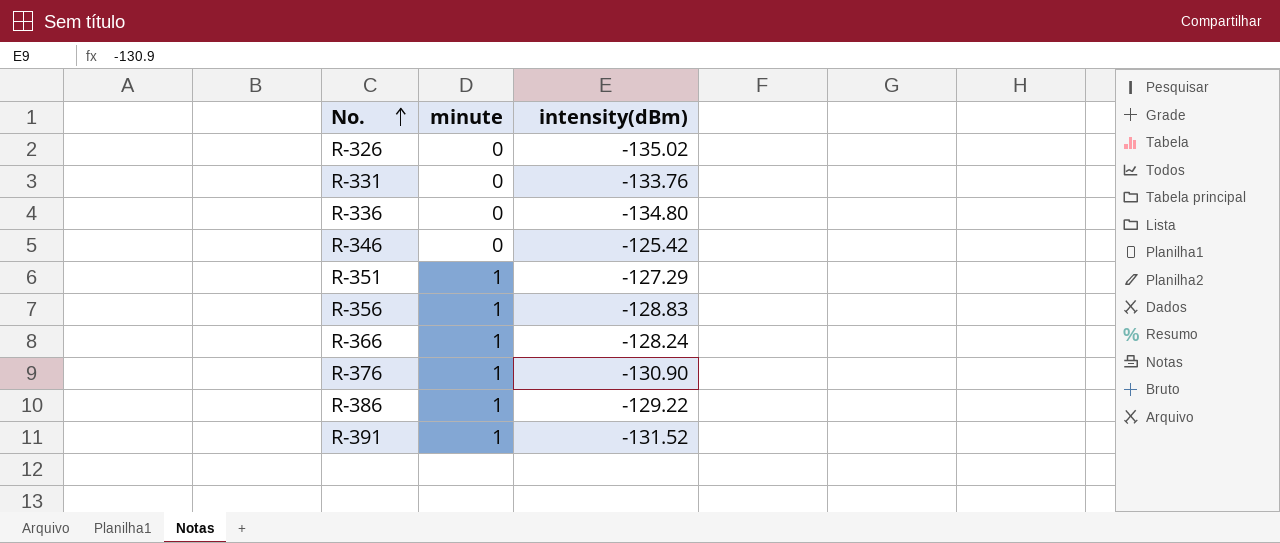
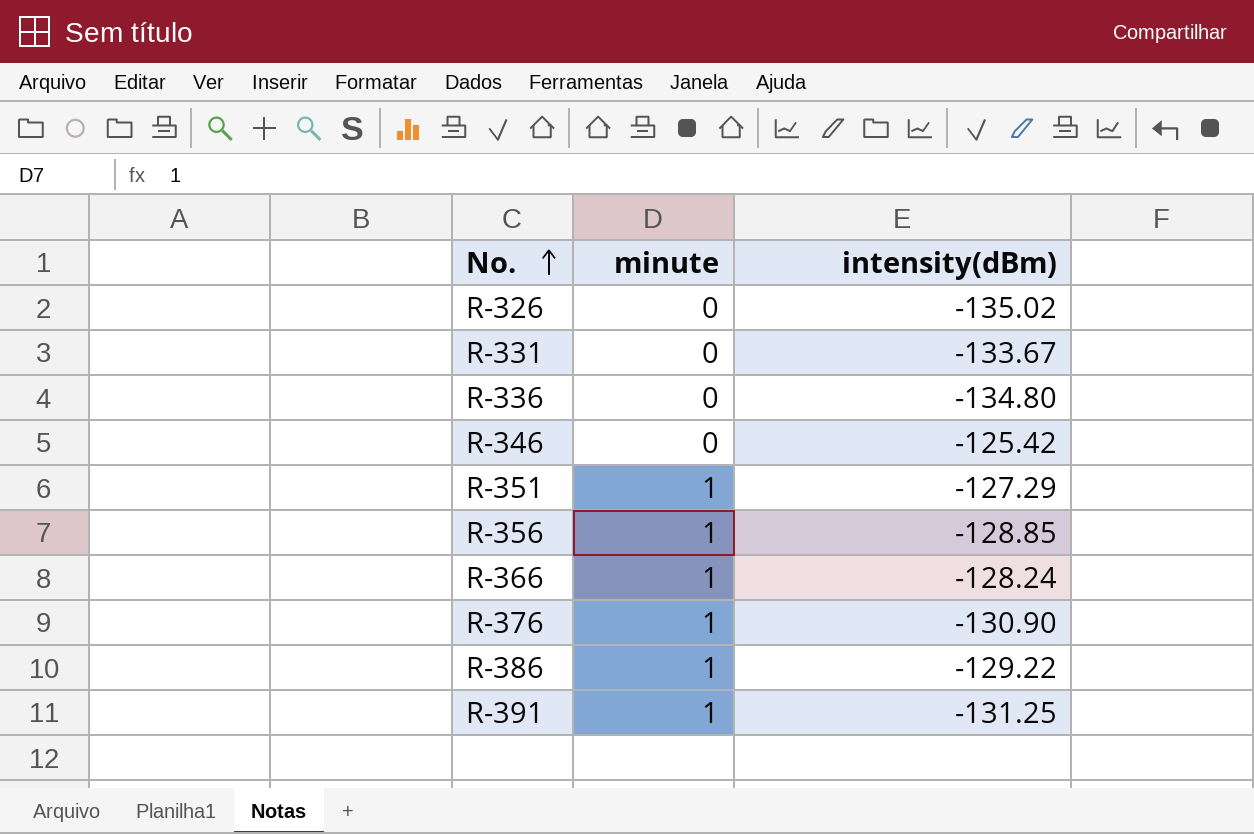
R-331 | intensity(dBm): -133.76 -> -133.67
R-356 | intensity(dBm): -128.83 -> -128.85
R-391 | intensity(dBm): -131.52 -> -131.25

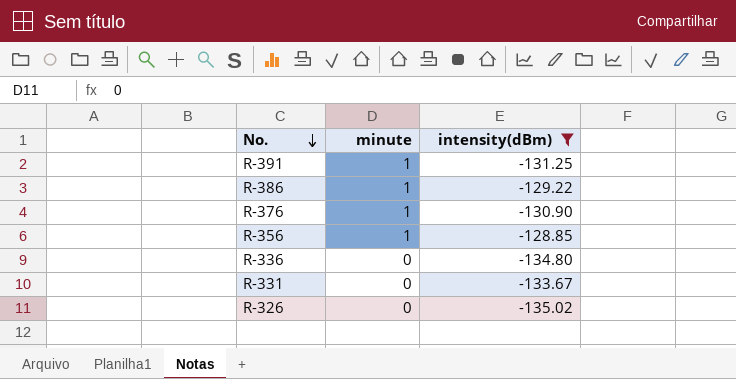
filter: none -> intensity(dBm) <= -128.85
row order: No. ascending -> No. descending

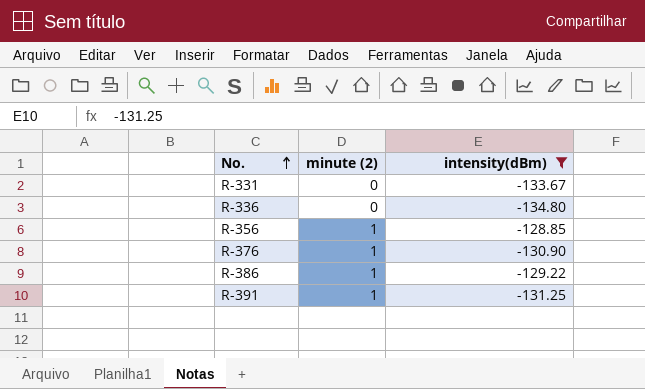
row order: No. descending -> No. ascending
column name: minute -> minute (2)
row R-326: 0 | -135.02 -> none

